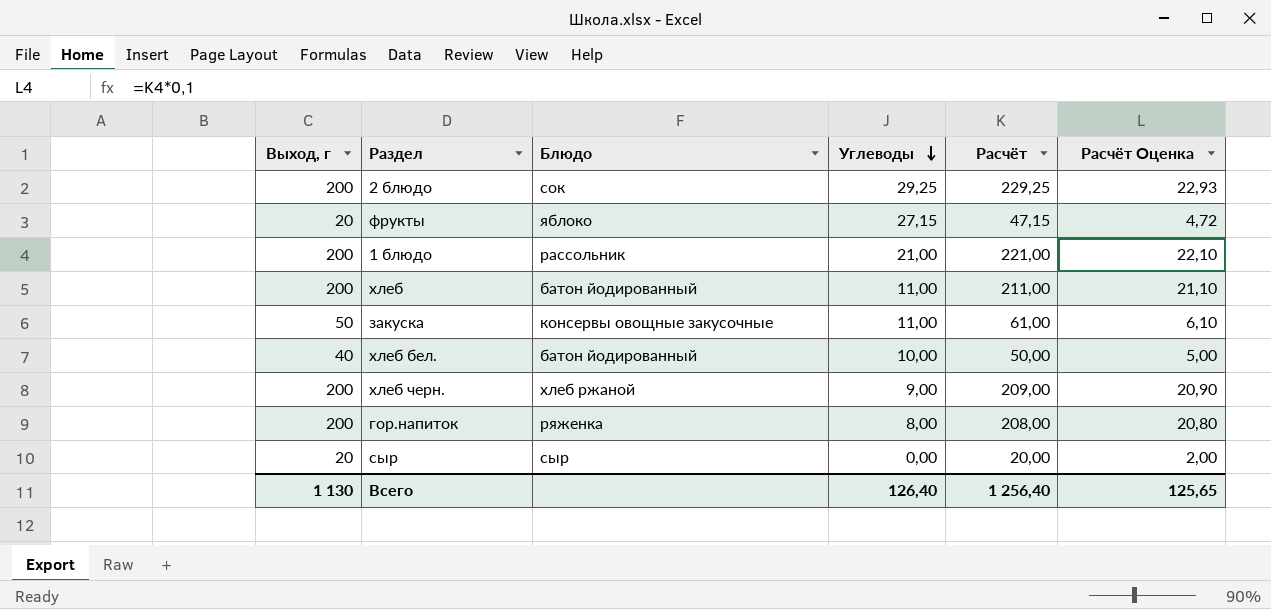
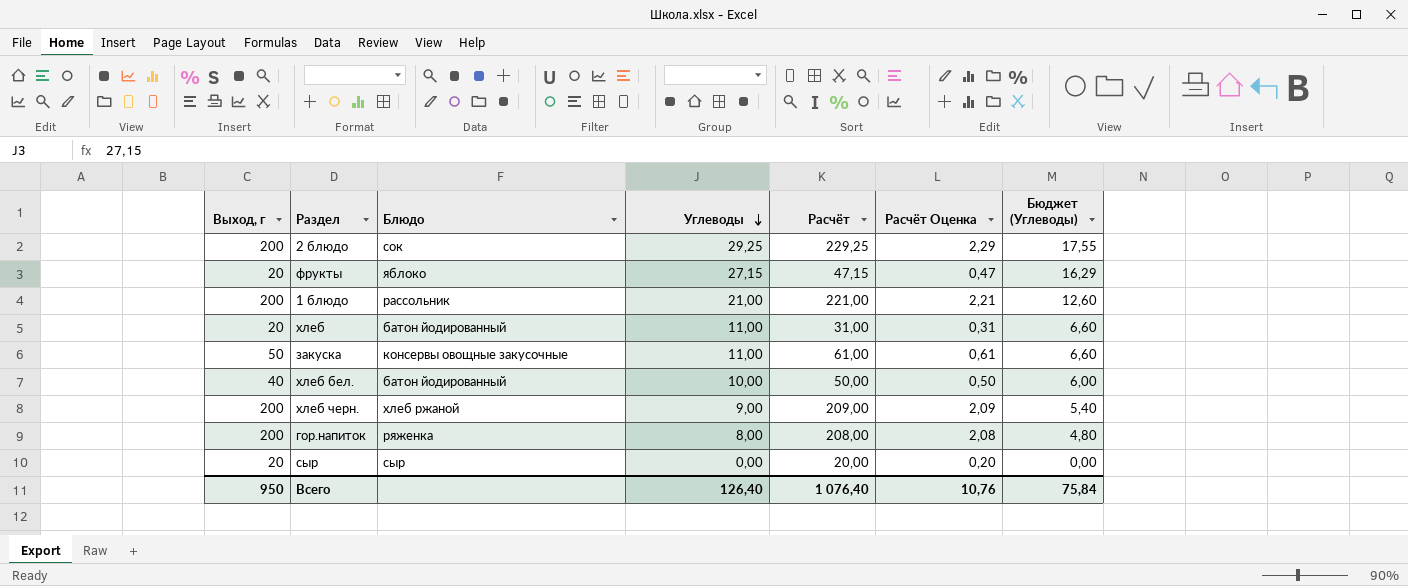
column Расчёт Оценка | formula: [Расчёт] * 0,1 -> [Расчёт] * 0,01
column Бюджет (Углеводы) | formula: none -> [Углеводы] * 0,6
хлеб | Выход, г: 200 -> 20
хлеб | Расчёт: 211,00 -> 31,00
Всего | Выход, г: 1 130 -> 950
Всего | Расчёт: 1 256,40 -> 1 076,40
Всего | Расчёт Оценка: 125,65 -> 10,76

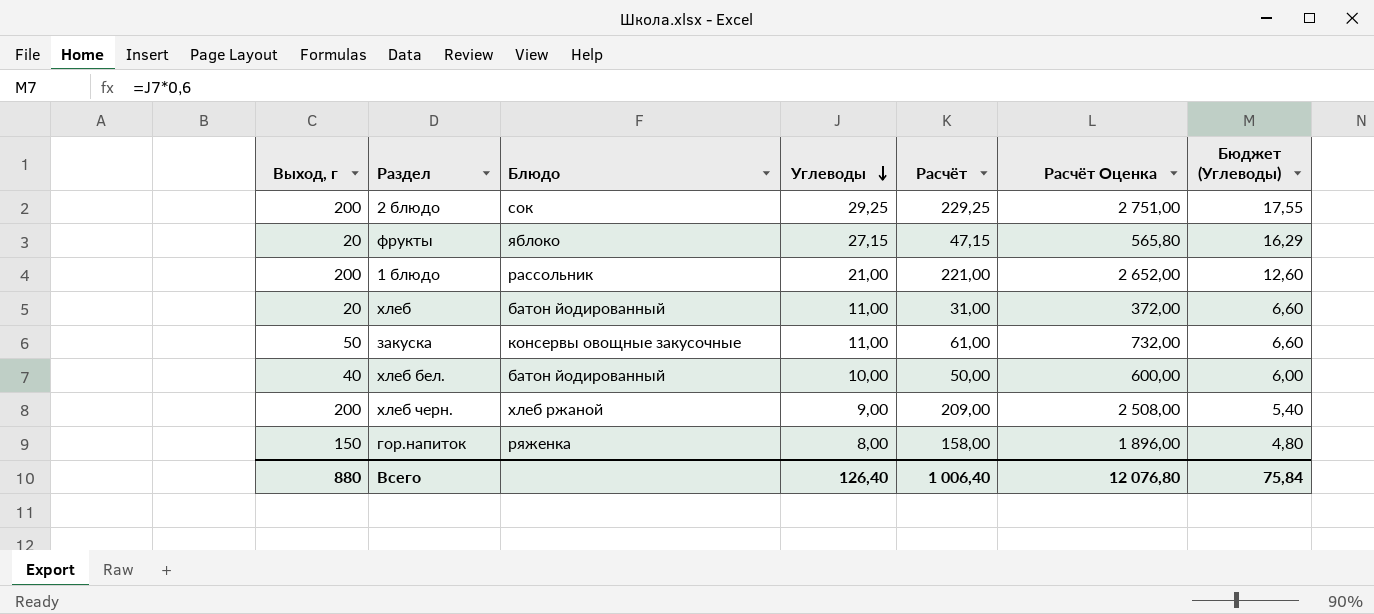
column Расчёт Оценка | formula: [Расчёт] * 0,01 -> [Расчёт] * 12
row сыр: 20 | сыр | 0,00 | 20,00 | 0,20 | 0,00 -> none
гор.напиток | Выход, г: 200 -> 150
гор.напиток | Расчёт: 208,00 -> 158,00
Всего | Выход, г: 950 -> 880
Всего | Расчёт: 1 076,40 -> 1 006,40
Всего | Расчёт Оценка: 10,76 -> 12 076,80

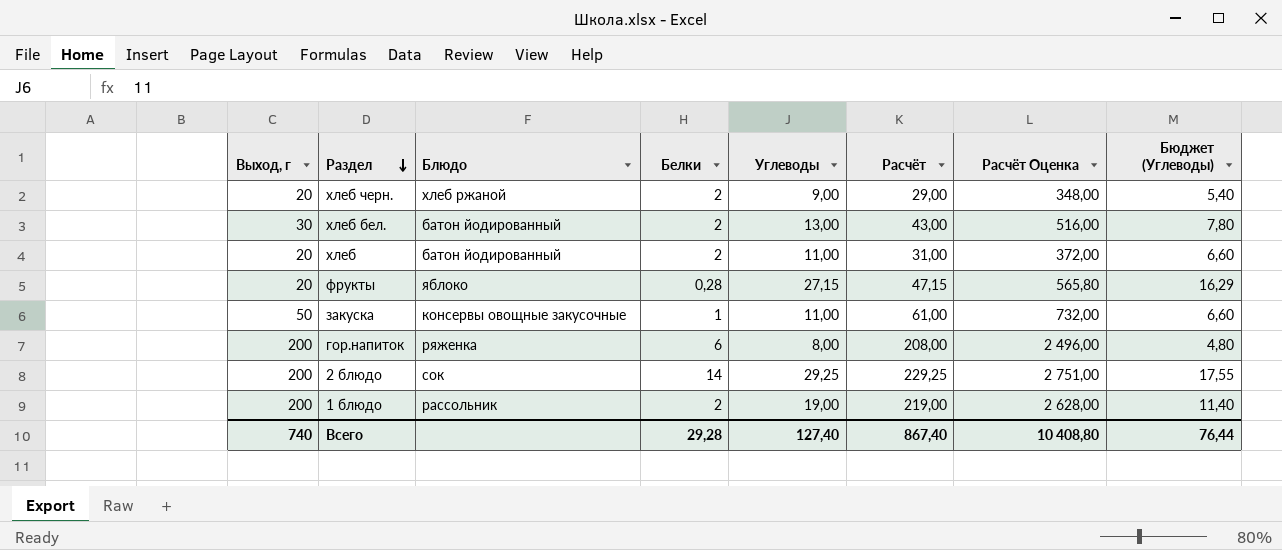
row order: Углеводы descending -> Раздел descending
column Белки | position: none -> 4
хлеб черн. | Выход, г: 200 -> 20
хлеб черн. | Расчёт: 209,00 -> 29,00
хлеб черн. | Расчёт Оценка: 2 508,00 -> 348,00
хлеб бел. | Выход, г: 40 -> 30
хлеб бел. | Углеводы: 10,00 -> 13,00
хлеб бел. | Расчёт: 50,00 -> 43,00
хлеб бел. | Расчёт Оценка: 600,00 -> 516,00
хлеб бел. | Бюджет (Углеводы): 6,00 -> 7,80
гор.напиток | Выход, г: 150 -> 200
гор.напиток | Расчёт: 158,00 -> 208,00
гор.напиток | Расчёт Оценка: 1 896,00 -> 2 496,00
1 блюдо | Углеводы: 21,00 -> 19,00
1 блюдо | Расчёт: 221,00 -> 219,00
1 блюдо | Расчёт Оценка: 2 652,00 -> 2 628,00
1 блюдо | Бюджет (Углеводы): 12,60 -> 11,40
Всего | Выход, г: 880 -> 740
Всего | Углеводы: 126,40 -> 127,40
Всего | Расчёт: 1 006,40 -> 867,40
Всего | Расчёт Оценка: 12 076,80 -> 10 408,80
Всего | Бюджет (Углеводы): 75,84 -> 76,44

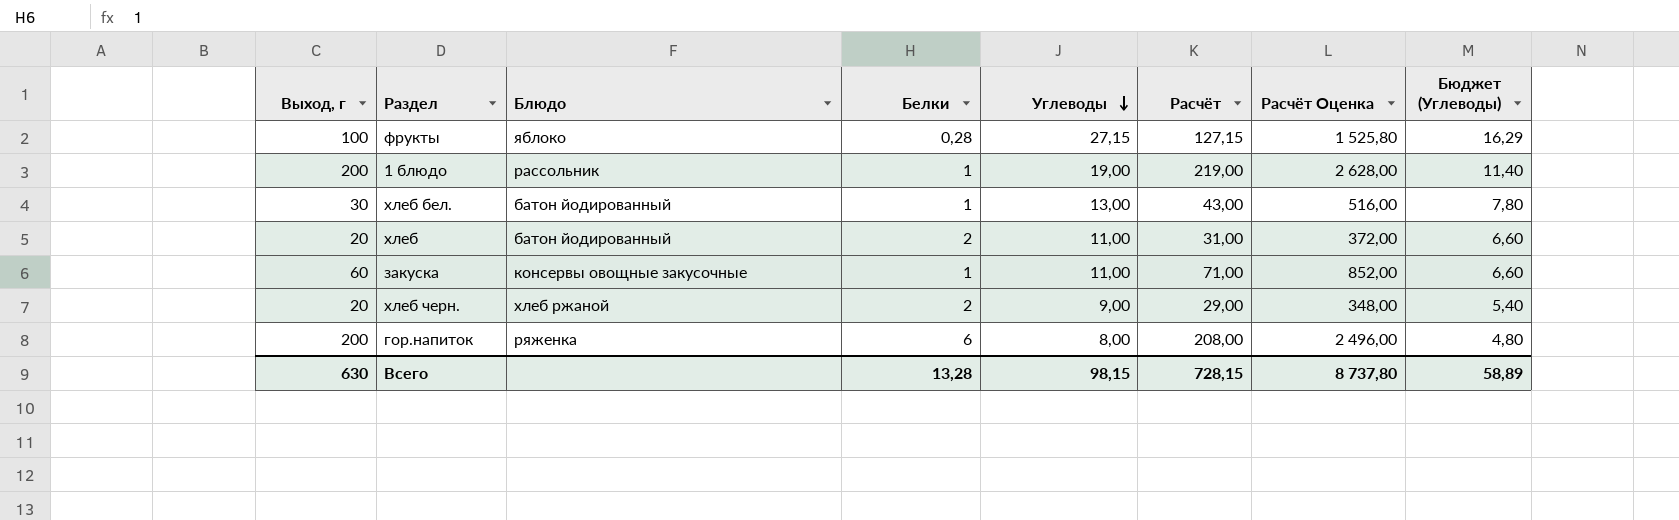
row order: Раздел descending -> Углеводы descending
row 2 блюдо: 200 | сок | 14 | 29,25 | 229,25 | 2 751,00 | 17,55 -> none
фрукты | Выход, г: 20 -> 100
фрукты | Расчёт: 47,15 -> 127,15
фрукты | Расчёт Оценка: 565,80 -> 1 525,80
1 блюдо | Белки: 2 -> 1
хлеб бел. | Белки: 2 -> 1
закуска | Выход, г: 50 -> 60
закуска | Расчёт: 61,00 -> 71,00
закуска | Расчёт Оценка: 732,00 -> 852,00
Всего | Выход, г: 740 -> 630
Всего | Белки: 29,28 -> 13,28
Всего | Углеводы: 127,40 -> 98,15
Всего | Расчёт: 867,40 -> 728,15
Всего | Расчёт Оценка: 10 408,80 -> 8 737,80
Всего | Бюджет (Углеводы): 76,44 -> 58,89

